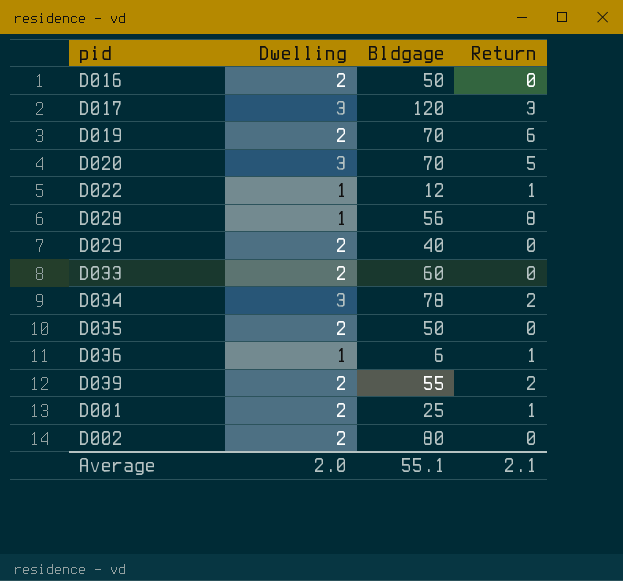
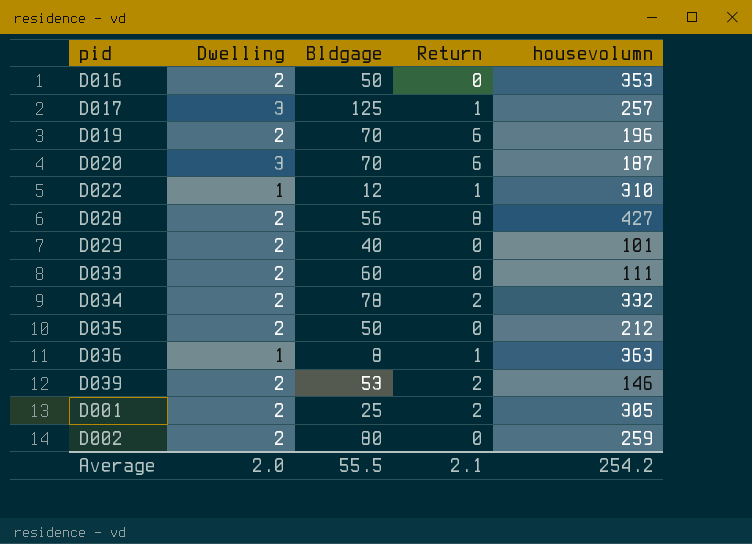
column housevolumn | position: none -> 5
D017 | Bldgage: 120 -> 125
D017 | Return: 3 -> 1
D020 | Return: 5 -> 6
D028 | Dwelling: 1 -> 2
D034 | Dwelling: 3 -> 2
D036 | Bldgage: 6 -> 8
D039 | Bldgage: 55 -> 53
D001 | Return: 1 -> 2
Average | Bldgage: 55.1 -> 55.5

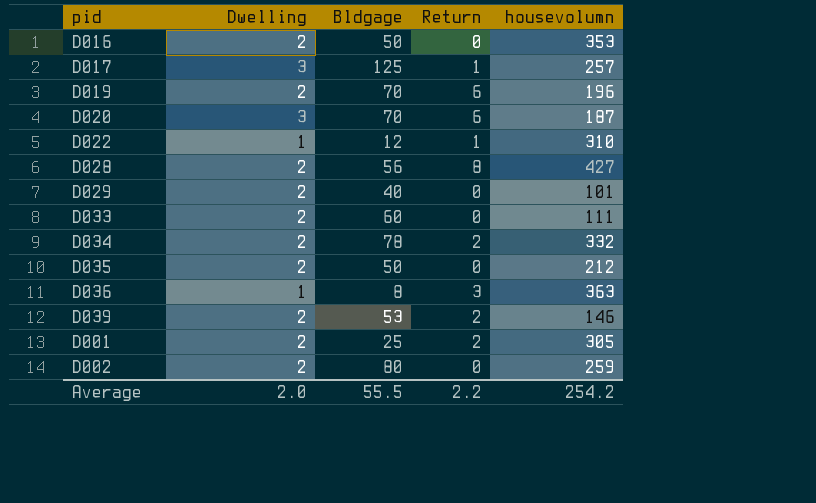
D036 | Return: 1 -> 3
Average | Return: 2.1 -> 2.2

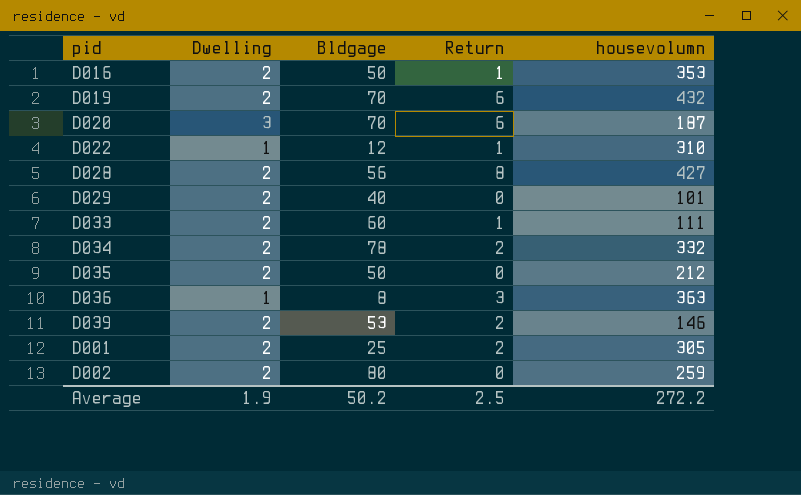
row D017: 3 | 125 | 1 | 257 -> none
D016 | Return: 0 -> 1
D019 | housevolumn: 196 -> 432
D033 | Return: 0 -> 1
Average | Dwelling: 2.0 -> 1.9
Average | Bldgage: 55.5 -> 50.2
Average | Return: 2.2 -> 2.5
Average | housevolumn: 254.2 -> 272.2

